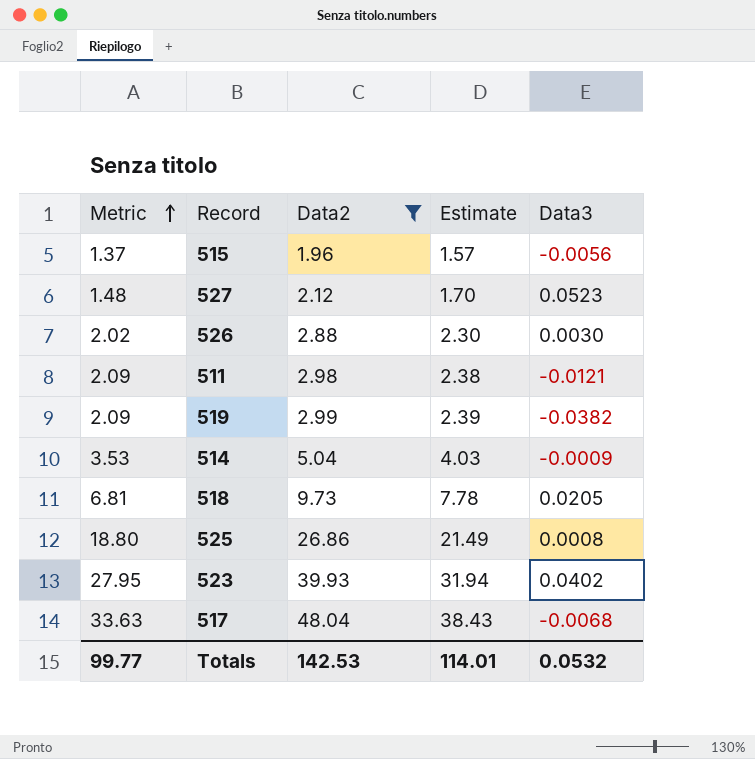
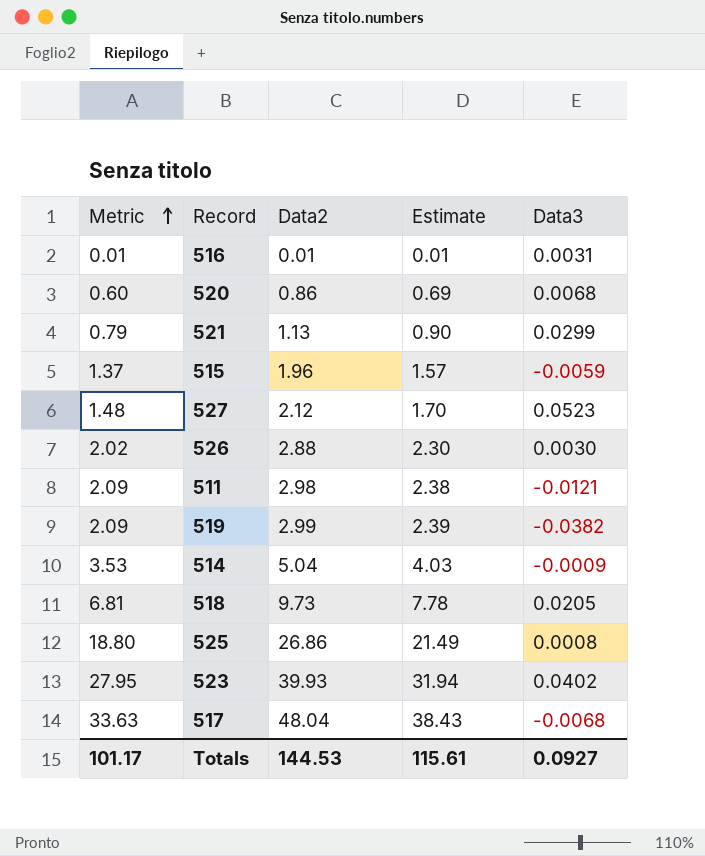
filter: Data2 >= 1.96 -> none
515 | Data3: -0.0056 -> -0.0059
Totals | Metric: 99.77 -> 101.17
Totals | Data2: 142.53 -> 144.53
Totals | Estimate: 114.01 -> 115.61
Totals | Data3: 0.0532 -> 0.0927

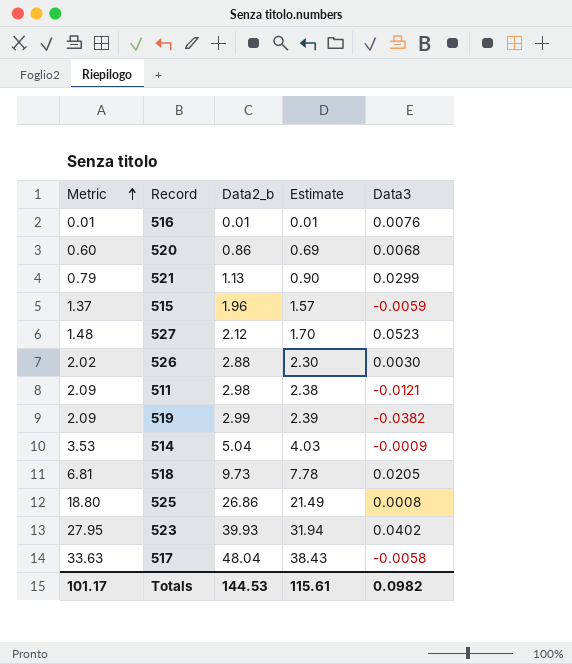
column name: Data2 -> Data2_b
516 | Data3: 0.0031 -> 0.0076
517 | Data3: -0.0068 -> -0.0058
Totals | Data3: 0.0927 -> 0.0982

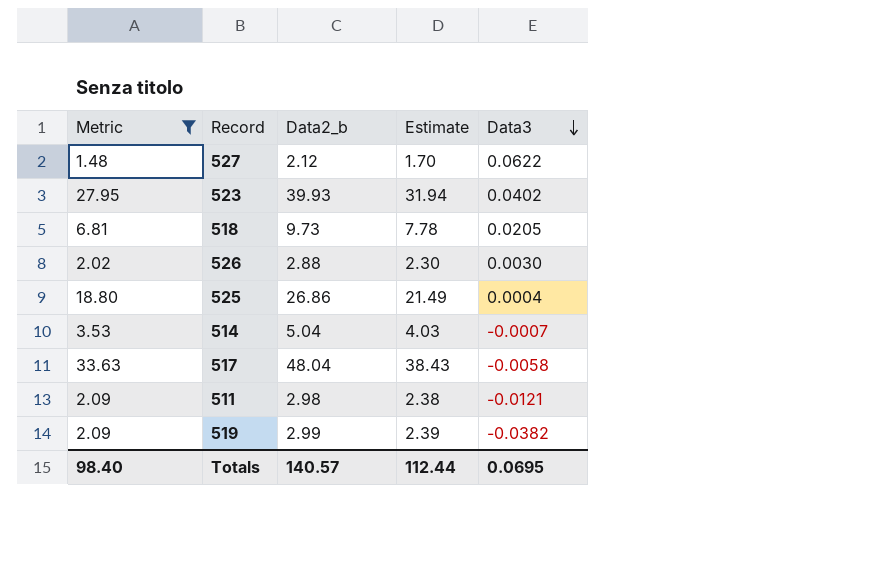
filter: none -> Metric >= 1.48
row order: Metric ascending -> Data3 descending
527 | Data3: 0.0523 -> 0.0622
525 | Data3: 0.0008 -> 0.0004
514 | Data3: -0.0009 -> -0.0007
Totals | Metric: 101.17 -> 98.40
Totals | Data2_b: 144.53 -> 140.57
Totals | Estimate: 115.61 -> 112.44
Totals | Data3: 0.0982 -> 0.0695

